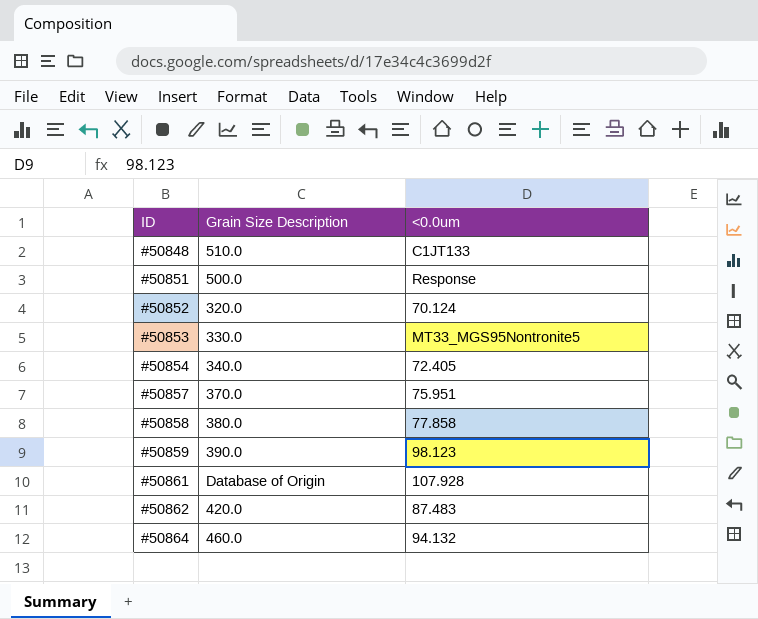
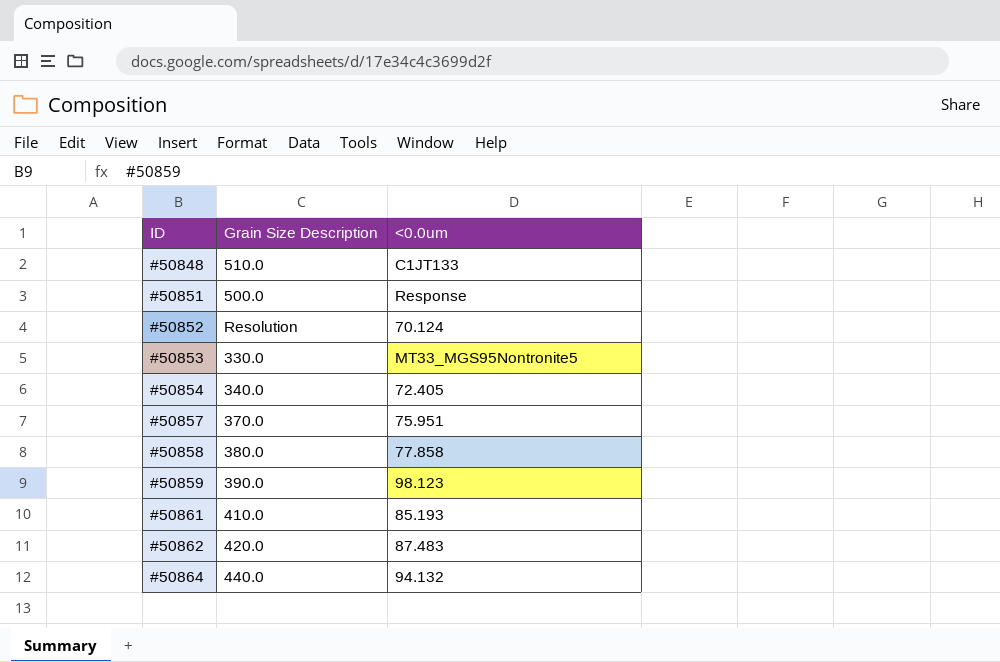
#50852 | Grain Size Description: 320.0 -> Resolution
#50861 | Grain Size Description: Database of Origin -> 410.0
#50861 | <0.0um: 107.928 -> 85.193
#50864 | Grain Size Description: 460.0 -> 440.0

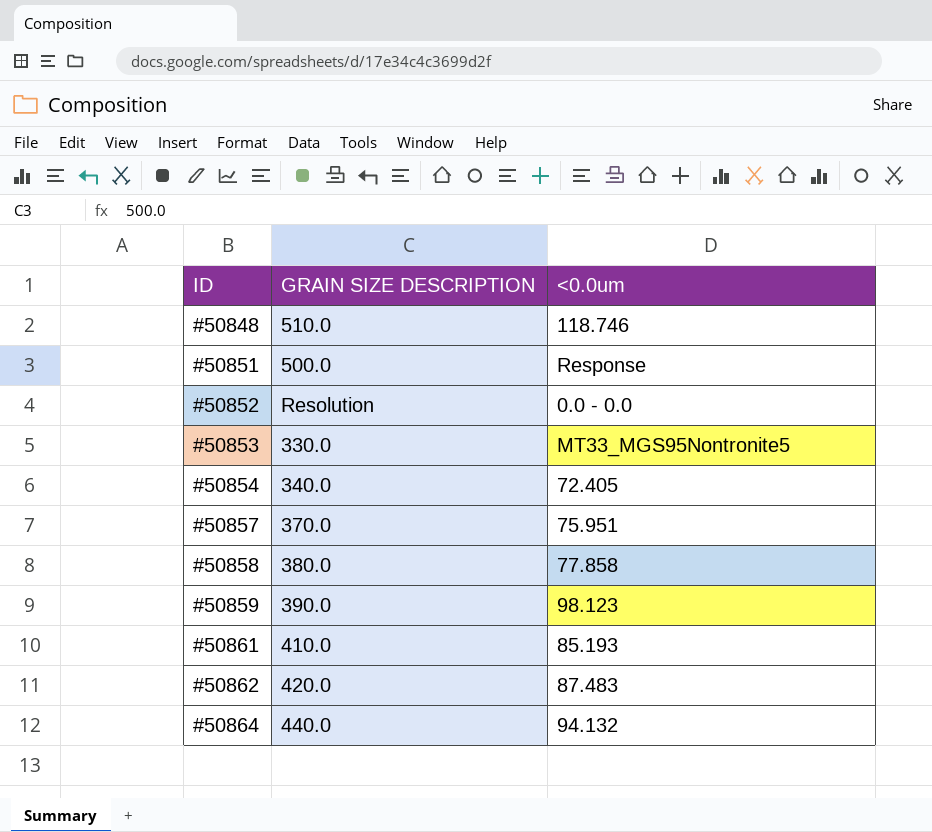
column name: Grain Size Description -> GRAIN SIZE DESCRIPTION
#50848 | <0.0um: C1JT133 -> 118.746
#50852 | <0.0um: 70.124 -> 0.0 - 0.0

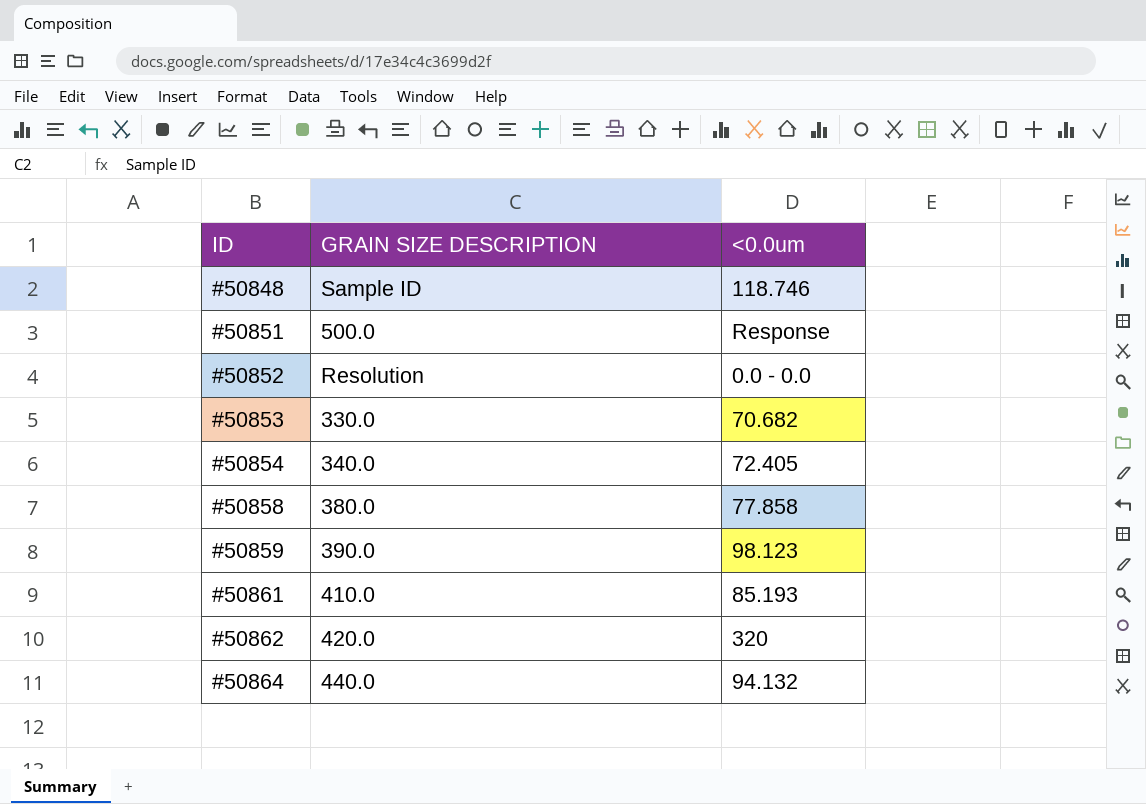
row #50857: 370.0 | 75.951 -> none
#50848 | GRAIN SIZE DESCRIPTION: 510.0 -> Sample ID
#50853 | <0.0um: MT33_MGS95Nontronite5 -> 70.682
#50862 | <0.0um: 87.483 -> 320

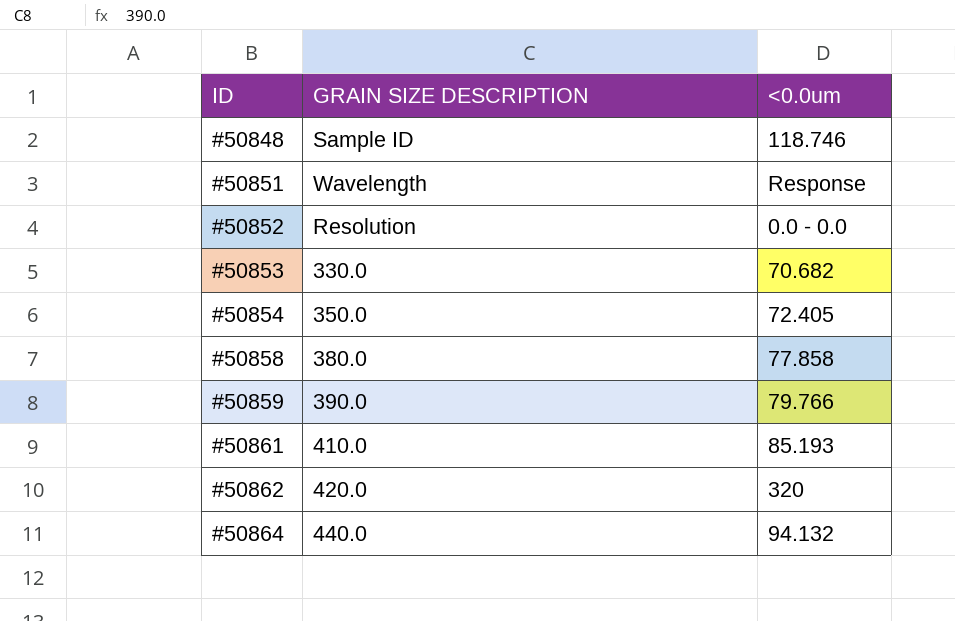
#50851 | GRAIN SIZE DESCRIPTION: 500.0 -> Wavelength
#50854 | GRAIN SIZE DESCRIPTION: 340.0 -> 350.0
#50859 | <0.0um: 98.123 -> 79.766

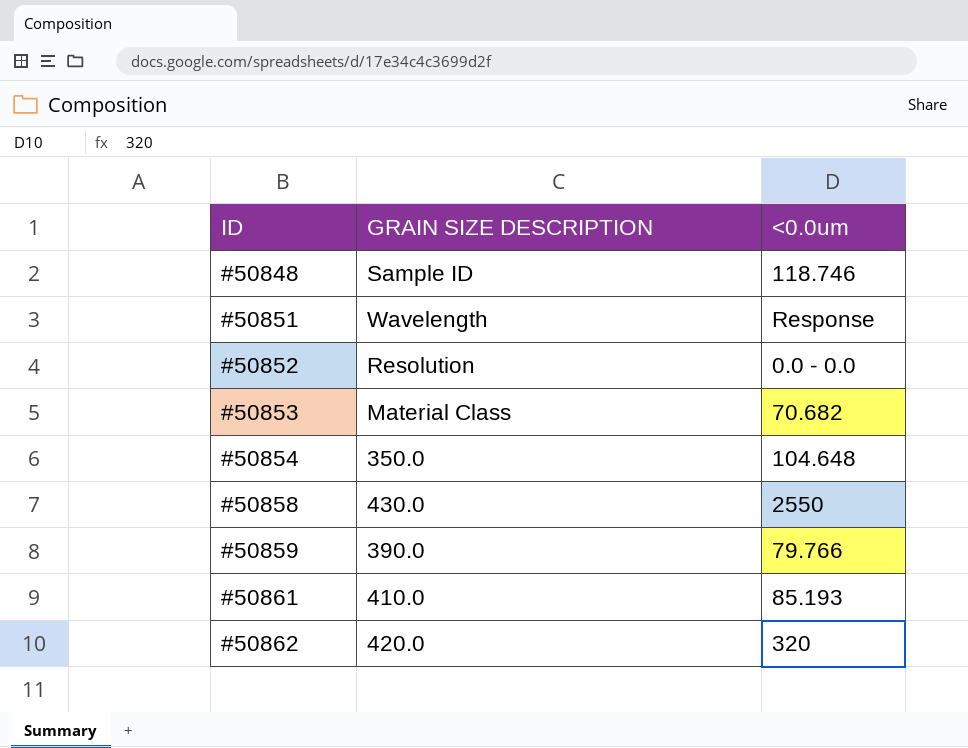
row #50864: 440.0 | 94.132 -> none
#50853 | GRAIN SIZE DESCRIPTION: 330.0 -> Material Class
#50854 | <0.0um: 72.405 -> 104.648
#50858 | GRAIN SIZE DESCRIPTION: 380.0 -> 430.0
#50858 | <0.0um: 77.858 -> 2550

